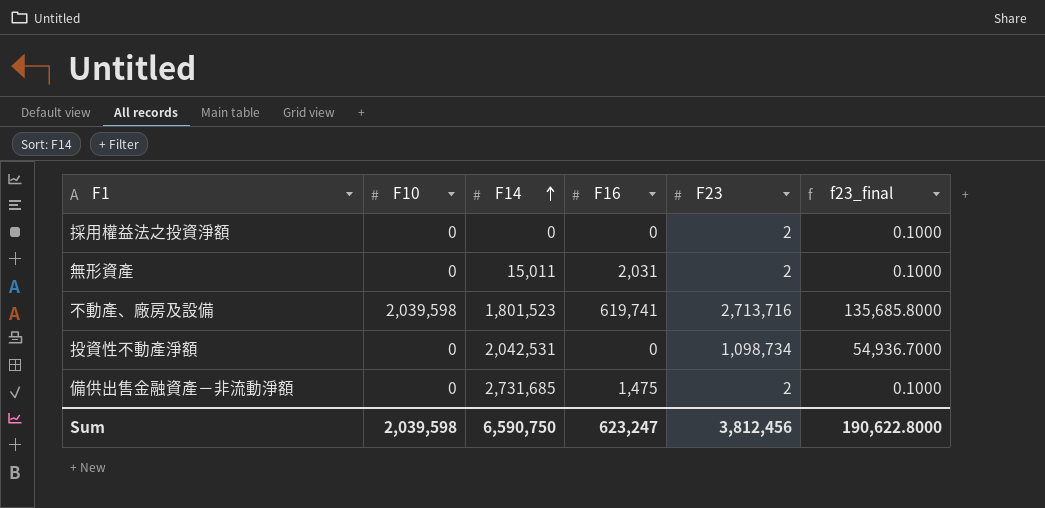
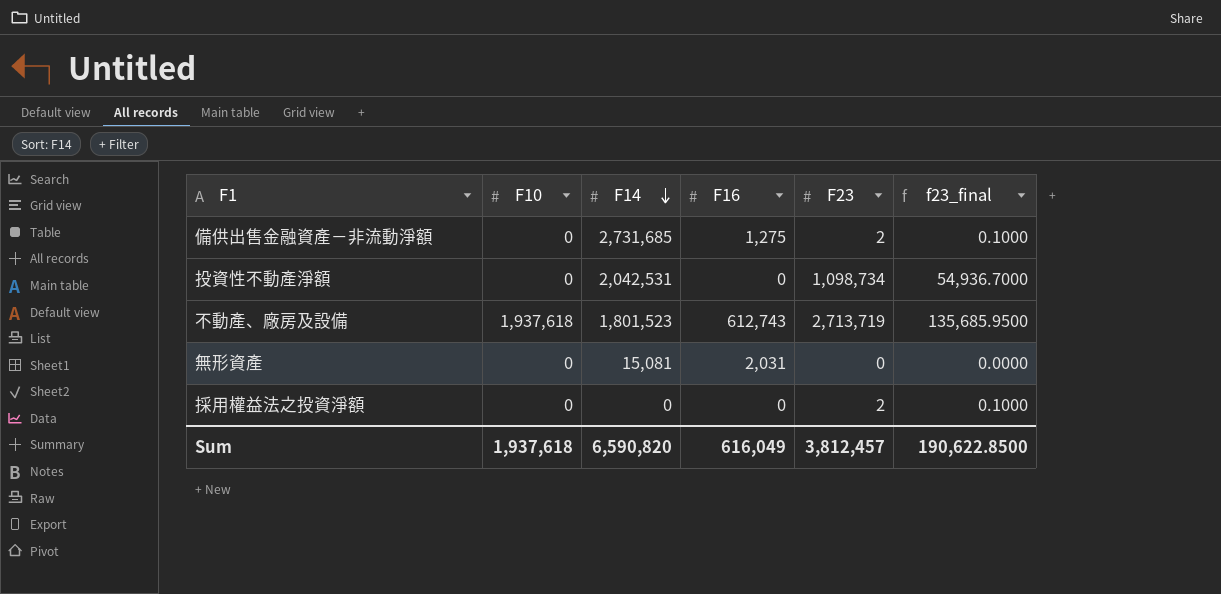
row order: F14 ascending -> F14 descending
備供出售金融資產－非流動淨額 | F16: 1,475 -> 1,275
不動產、廠房及設備 | F10: 2,039,598 -> 1,937,618
不動產、廠房及設備 | F16: 619,741 -> 612,743
不動產、廠房及設備 | F23: 2,713,716 -> 2,713,719
不動產、廠房及設備 | f23_final: 135,685.8000 -> 135,685.9500
無形資產 | F14: 15,011 -> 15,081
無形資產 | F23: 2 -> 0
無形資產 | f23_final: 0.1000 -> 0.0000
Sum | F10: 2,039,598 -> 1,937,618
Sum | F14: 6,590,750 -> 6,590,820
Sum | F16: 623,247 -> 616,049
Sum | F23: 3,812,456 -> 3,812,457
Sum | f23_final: 190,622.8000 -> 190,622.8500

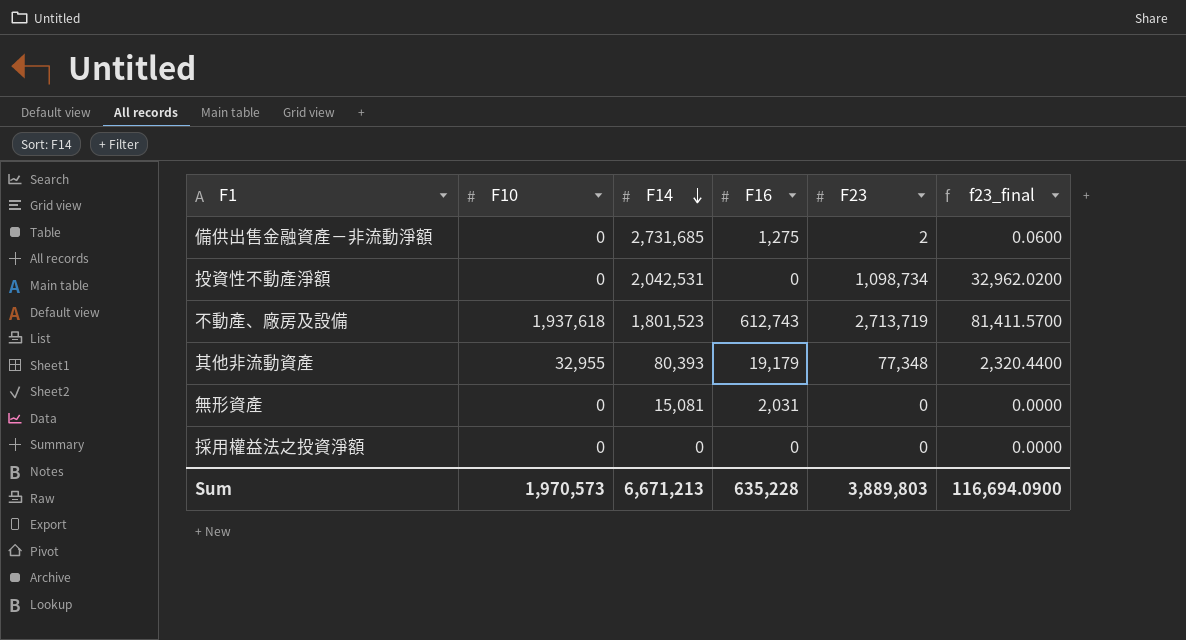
column f23_final | formula: [F23] * 0.05 -> [F23] * 0.03
row 其他非流動資產: none -> 32,955 | 80,393 | 19,179 | 77,348 | 2,320.4400
採用權益法之投資淨額 | F23: 2 -> 0
Sum | F10: 1,937,618 -> 1,970,573
Sum | F14: 6,590,820 -> 6,671,213
Sum | F16: 616,049 -> 635,228
Sum | F23: 3,812,457 -> 3,889,803
Sum | f23_final: 190,622.8500 -> 116,694.0900

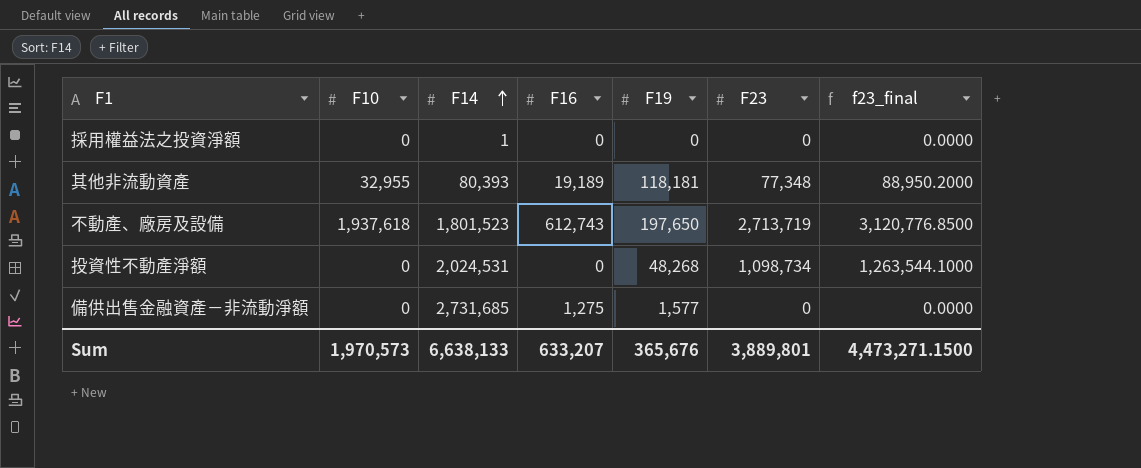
row order: F14 descending -> F14 ascending
column F19 | position: none -> 5
column f23_final | formula: [F23] * 0.03 -> [F23] * 1.15
row 無形資產: 0 | 15,081 | 2,031 | 0 | 0.0000 -> none
採用權益法之投資淨額 | F14: 0 -> 1
其他非流動資產 | F16: 19,179 -> 19,189
投資性不動產淨額 | F14: 2,042,531 -> 2,024,531
備供出售金融資產－非流動淨額 | F23: 2 -> 0
Sum | F14: 6,671,213 -> 6,638,133
Sum | F16: 635,228 -> 633,207
Sum | F23: 3,889,803 -> 3,889,801
Sum | f23_final: 116,694.0900 -> 4,473,271.1500

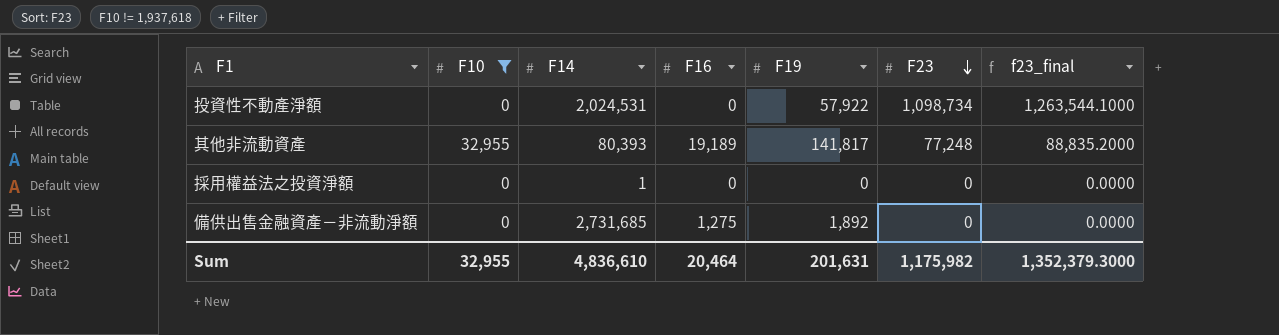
filter: none -> F10 != 1,937,618
row order: F14 ascending -> F23 descending
投資性不動產淨額 | F19: 48,268 -> 57,922
其他非流動資產 | F19: 118,181 -> 141,817
其他非流動資產 | F23: 77,348 -> 77,248
其他非流動資產 | f23_final: 88,950.2000 -> 88,835.2000
備供出售金融資產－非流動淨額 | F19: 1,577 -> 1,892
Sum | F10: 1,970,573 -> 32,955
Sum | F14: 6,638,133 -> 4,836,610
Sum | F16: 633,207 -> 20,464
Sum | F19: 365,676 -> 201,631
Sum | F23: 3,889,801 -> 1,175,982
Sum | f23_final: 4,473,271.1500 -> 1,352,379.3000

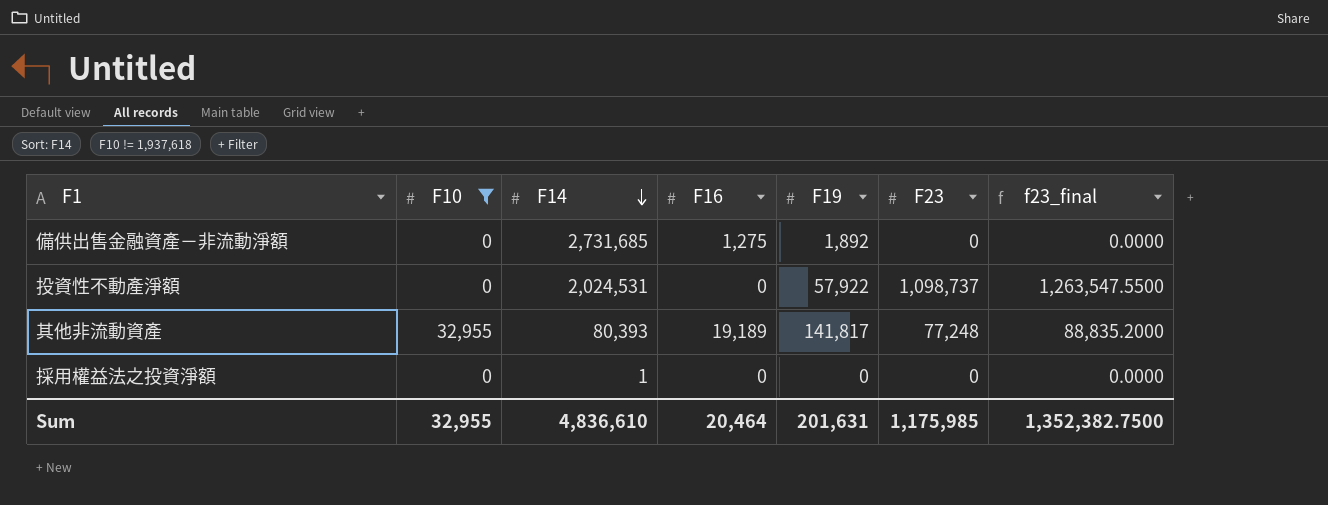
row order: F23 descending -> F14 descending
投資性不動產淨額 | F23: 1,098,734 -> 1,098,737
投資性不動產淨額 | f23_final: 1,263,544.1000 -> 1,263,547.5500
Sum | F23: 1,175,982 -> 1,175,985
Sum | f23_final: 1,352,379.3000 -> 1,352,382.7500

